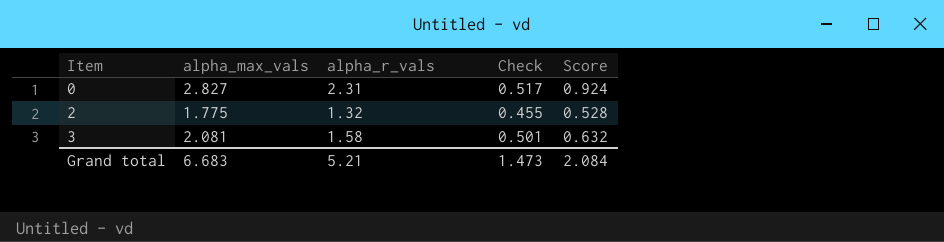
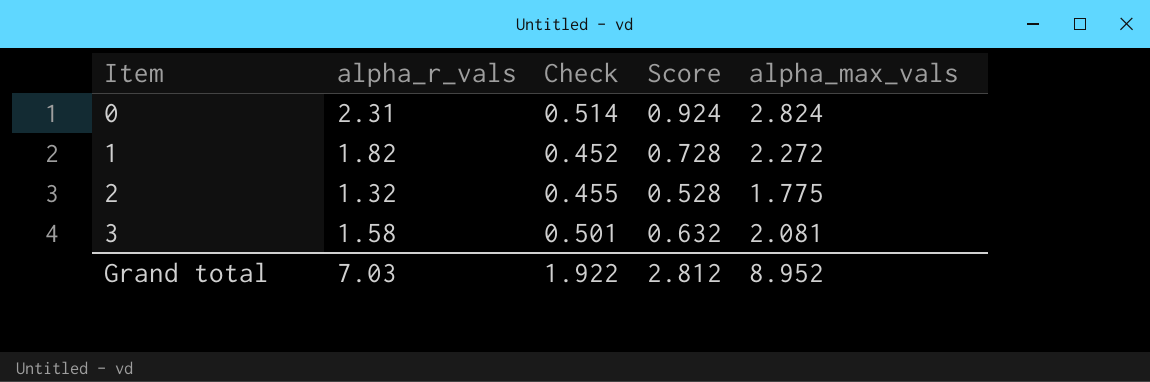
column alpha_max_vals | position: 2 -> 5
0 | Check: 0.517 -> 0.514
0 | alpha_max_vals: 2.827 -> 2.824
row 1: none -> 1.82 | 0.452 | 0.728 | 2.272
Grand total | alpha_r_vals: 5.21 -> 7.03
Grand total | Check: 1.473 -> 1.922
Grand total | Score: 2.084 -> 2.812
Grand total | alpha_max_vals: 6.683 -> 8.952

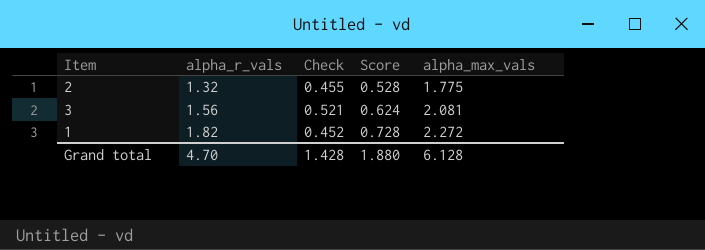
row order: Item ascending -> alpha_r_vals ascending
row 0: 2.31 | 0.514 | 0.924 | 2.824 -> none
3 | alpha_r_vals: 1.58 -> 1.56
3 | Check: 0.501 -> 0.521
3 | Score: 0.632 -> 0.624
Grand total | alpha_r_vals: 7.03 -> 4.70
Grand total | Check: 1.922 -> 1.428
Grand total | Score: 2.812 -> 1.880
Grand total | alpha_max_vals: 8.952 -> 6.128

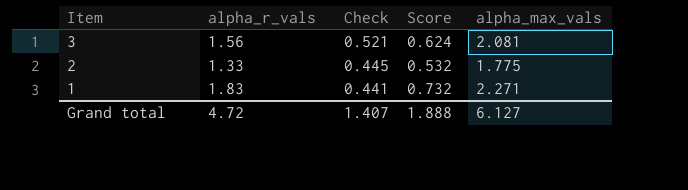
row order: alpha_r_vals ascending -> Item descending
2 | alpha_r_vals: 1.32 -> 1.33
2 | Check: 0.455 -> 0.445
2 | Score: 0.528 -> 0.532
1 | alpha_r_vals: 1.82 -> 1.83
1 | Check: 0.452 -> 0.441
1 | Score: 0.728 -> 0.732
1 | alpha_max_vals: 2.272 -> 2.271
Grand total | alpha_r_vals: 4.70 -> 4.72
Grand total | Check: 1.428 -> 1.407
Grand total | Score: 1.880 -> 1.888
Grand total | alpha_max_vals: 6.128 -> 6.127

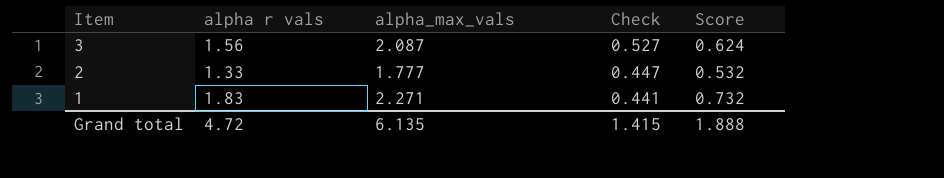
column name: alpha_r_vals -> alpha r vals
column alpha_max_vals | position: 5 -> 3
3 | alpha_max_vals: 2.081 -> 2.087
3 | Check: 0.521 -> 0.527
2 | alpha_max_vals: 1.775 -> 1.777
2 | Check: 0.445 -> 0.447
Grand total | alpha_max_vals: 6.127 -> 6.135
Grand total | Check: 1.407 -> 1.415

